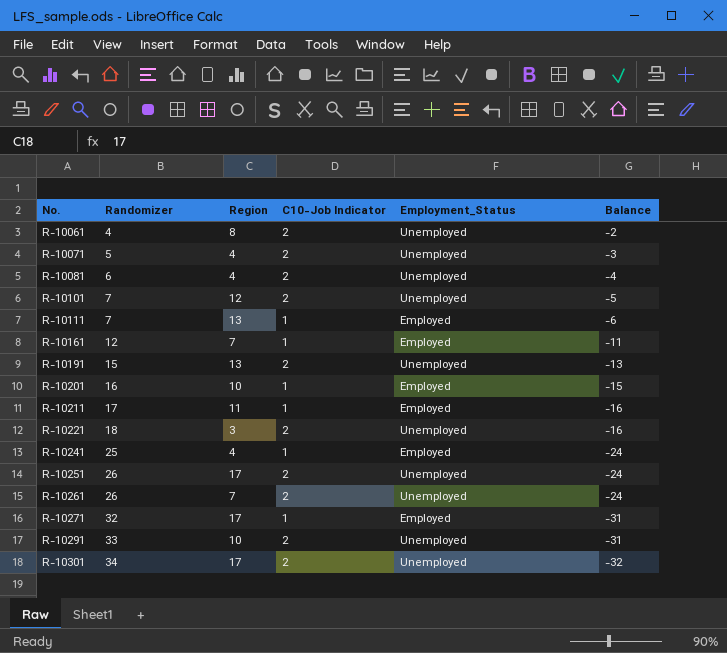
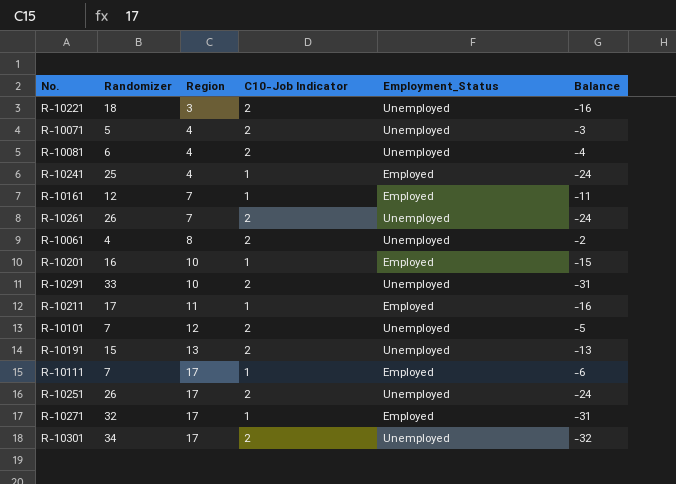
row order: No. ascending -> Region ascending
R-10111 | Region: 13 -> 17

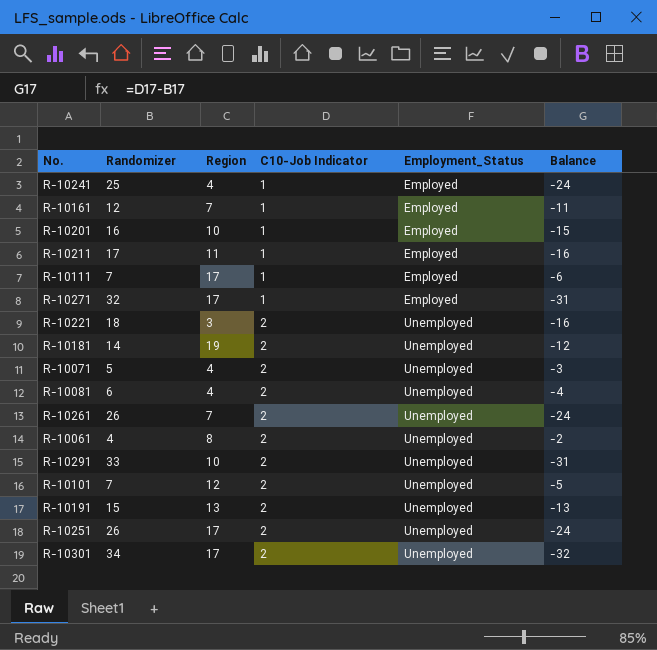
row order: Region ascending -> C10-Job Indicator ascending
row R-10181: none -> 14 | 19 | 2 | Unemployed | -12

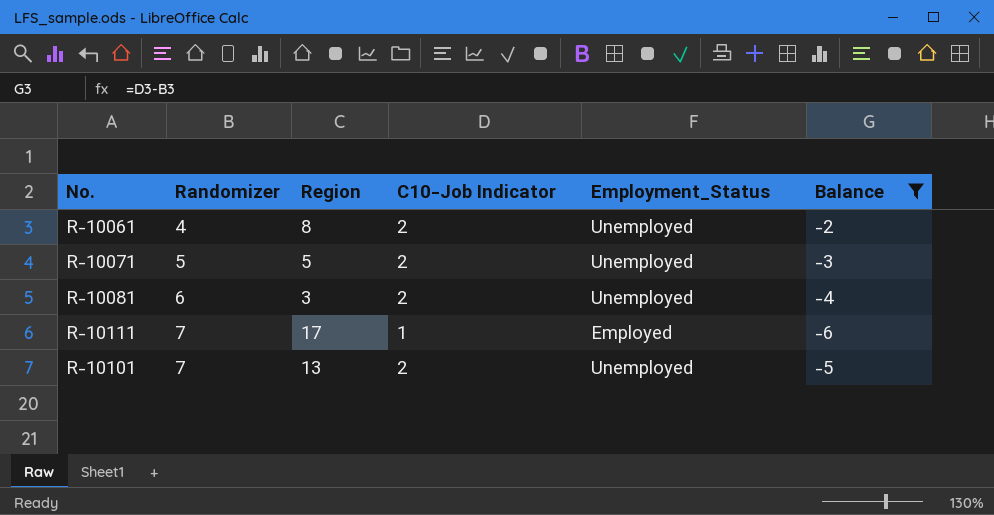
filter: none -> Balance >= -6
row order: C10-Job Indicator ascending -> Randomizer ascending
R-10071 | Region: 4 -> 5
R-10081 | Region: 4 -> 3
R-10101 | Region: 12 -> 13

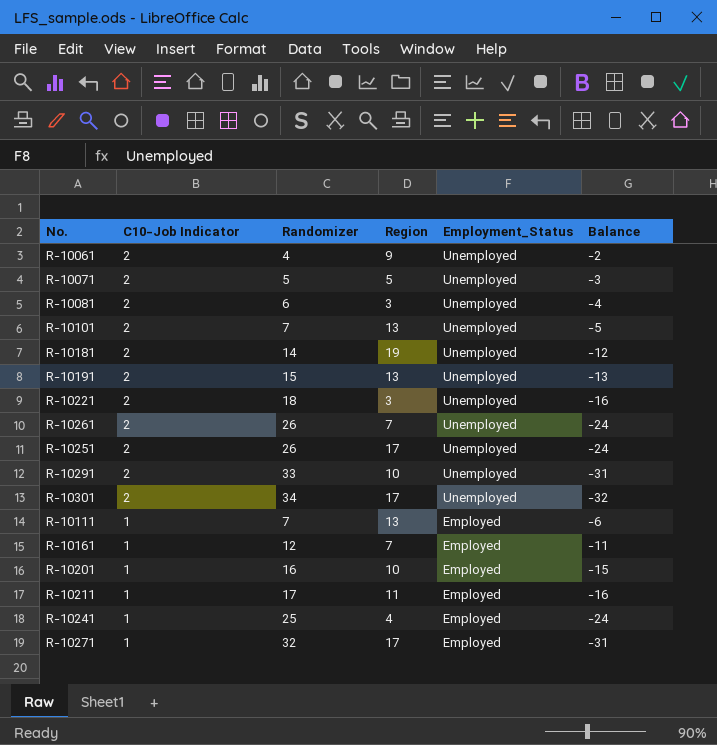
filter: Balance >= -6 -> none
row order: Randomizer ascending -> C10-Job Indicator descending
column C10-Job Indicator | position: 4 -> 2
R-10061 | Region: 8 -> 9
R-10111 | Region: 17 -> 13

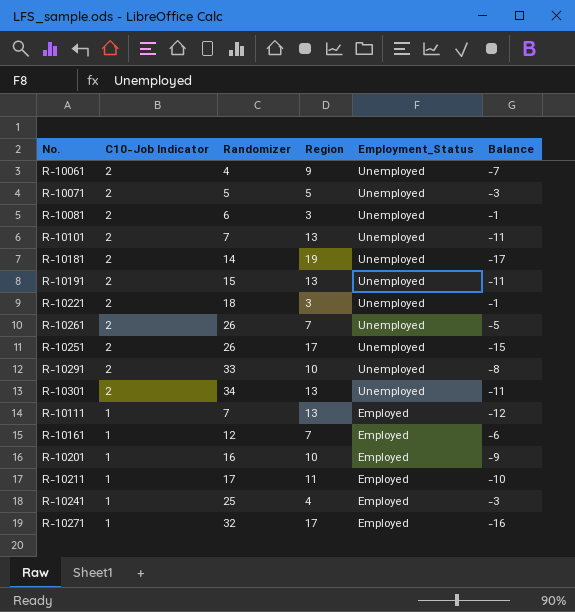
column Balance | formula: [C10-Job Indicator] - [Randomizer] -> [C10-Job Indicator] - [Region]
R-10301 | Region: 17 -> 13

